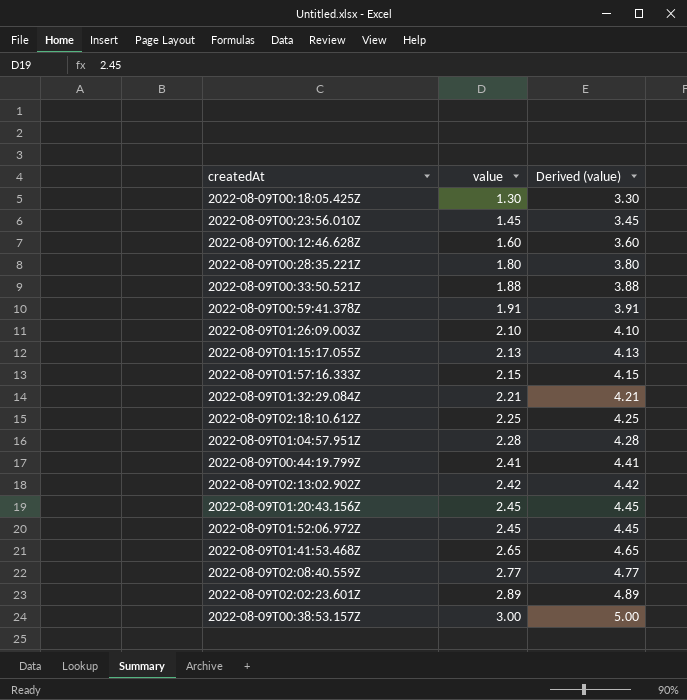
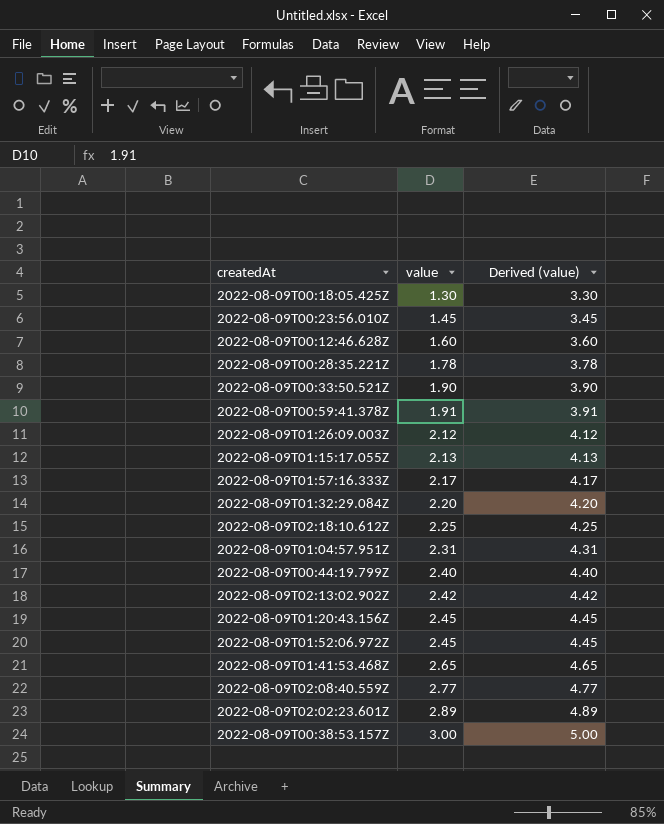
2022-08-09T00:28:35.221Z | value: 1.80 -> 1.78
2022-08-09T00:28:35.221Z | Derived (value): 3.80 -> 3.78
2022-08-09T00:33:50.521Z | value: 1.88 -> 1.90
2022-08-09T00:33:50.521Z | Derived (value): 3.88 -> 3.90
2022-08-09T01:26:09.003Z | value: 2.10 -> 2.12
2022-08-09T01:26:09.003Z | Derived (value): 4.10 -> 4.12
2022-08-09T01:57:16.333Z | value: 2.15 -> 2.17
2022-08-09T01:57:16.333Z | Derived (value): 4.15 -> 4.17
2022-08-09T01:32:29.084Z | value: 2.21 -> 2.20
2022-08-09T01:32:29.084Z | Derived (value): 4.21 -> 4.20
2022-08-09T01:04:57.951Z | value: 2.28 -> 2.31
2022-08-09T01:04:57.951Z | Derived (value): 4.28 -> 4.31
2022-08-09T00:44:19.799Z | value: 2.41 -> 2.40
2022-08-09T00:44:19.799Z | Derived (value): 4.41 -> 4.40

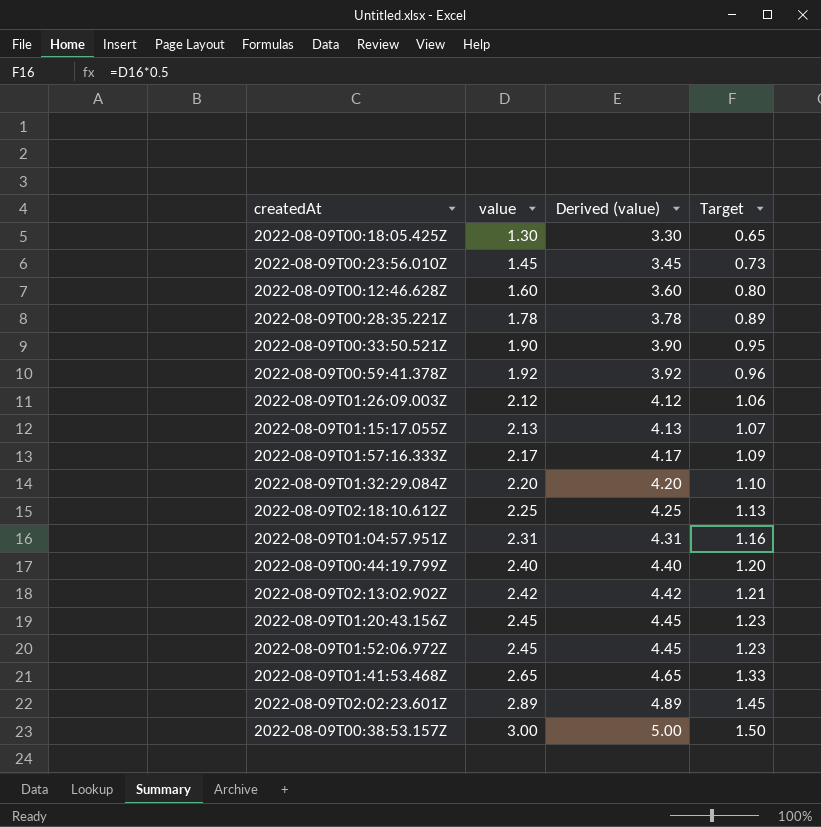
column Target | formula: none -> [value] * 0.5
row 2022-08-09T02:08:40.559Z: 2.77 | 4.77 -> none
2022-08-09T00:59:41.378Z | value: 1.91 -> 1.92
2022-08-09T00:59:41.378Z | Derived (value): 3.91 -> 3.92

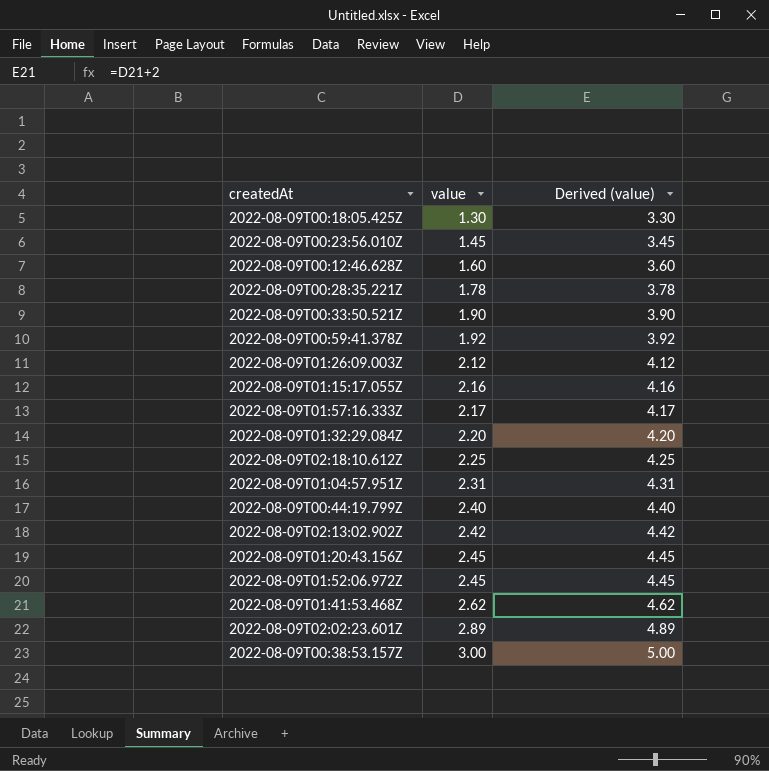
column Target | formula: [value] * 0.5 -> none
2022-08-09T01:15:17.055Z | value: 2.13 -> 2.16
2022-08-09T01:15:17.055Z | Derived (value): 4.13 -> 4.16
2022-08-09T01:41:53.468Z | value: 2.65 -> 2.62
2022-08-09T01:41:53.468Z | Derived (value): 4.65 -> 4.62

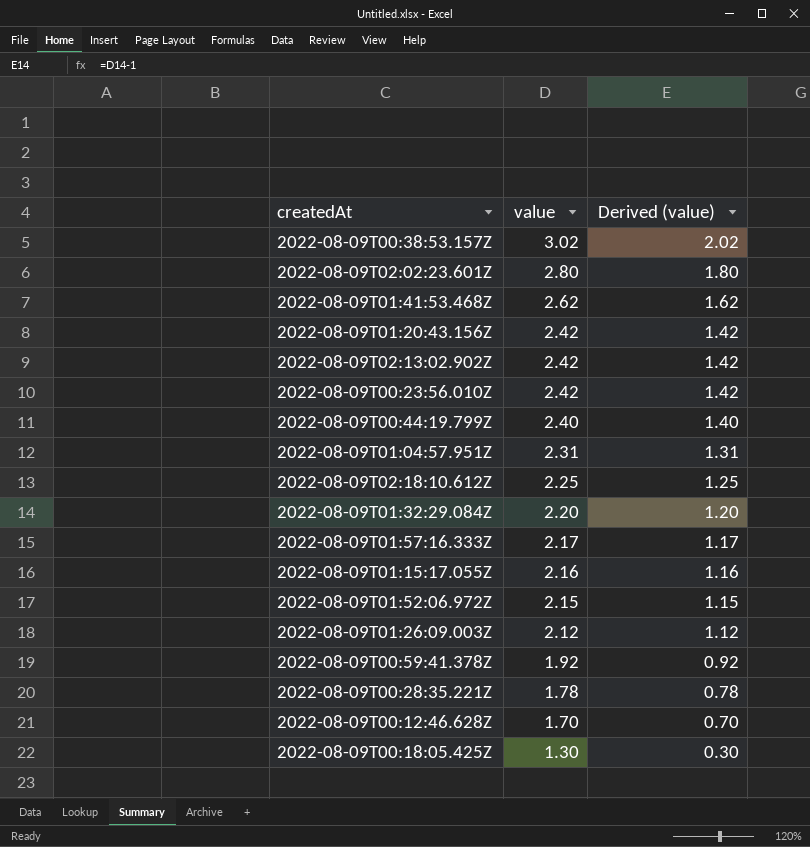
row order: value ascending -> value descending
column Derived (value) | formula: [value] + 2 -> [value] - 1
row 2022-08-09T00:33:50.521Z: 1.90 | 3.90 -> none
2022-08-09T00:38:53.157Z | value: 3.00 -> 3.02
2022-08-09T02:02:23.601Z | value: 2.89 -> 2.80
2022-08-09T01:20:43.156Z | value: 2.45 -> 2.42
2022-08-09T00:23:56.010Z | value: 1.45 -> 2.42
2022-08-09T01:52:06.972Z | value: 2.45 -> 2.15
2022-08-09T00:12:46.628Z | value: 1.60 -> 1.70

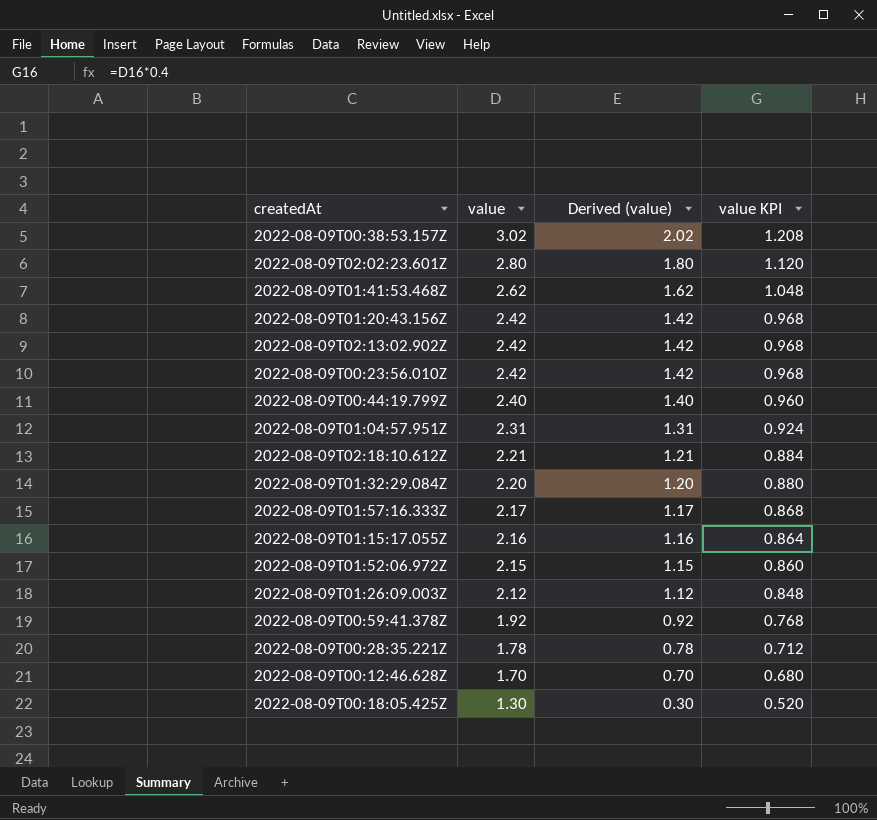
column value KPI | formula: none -> [value] * 0.4
2022-08-09T02:18:10.612Z | value: 2.25 -> 2.21
2022-08-09T02:18:10.612Z | Derived (value): 1.25 -> 1.21

